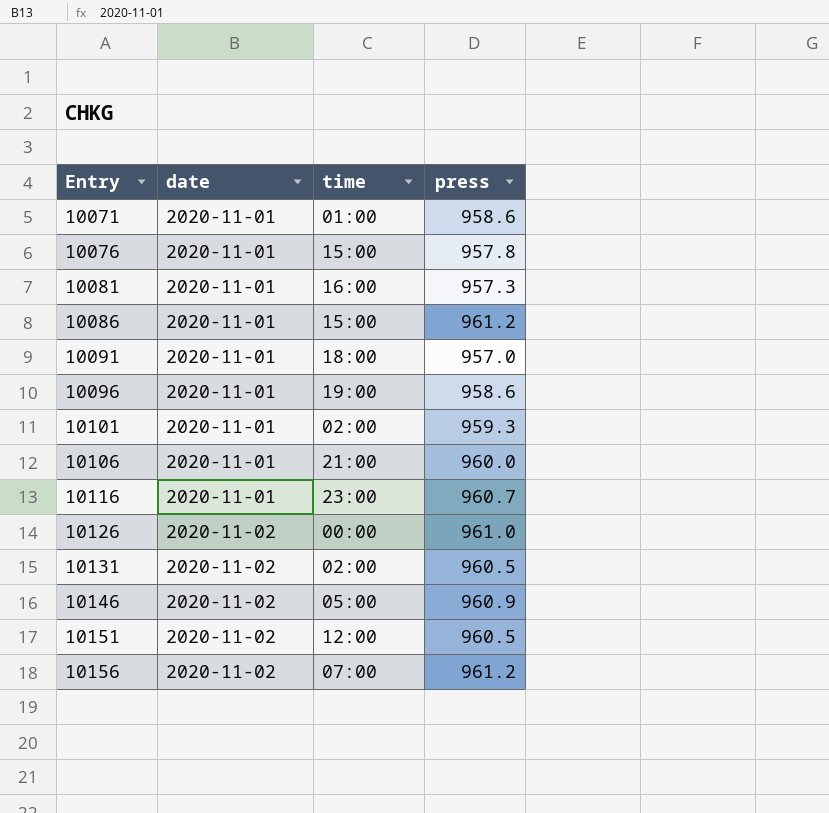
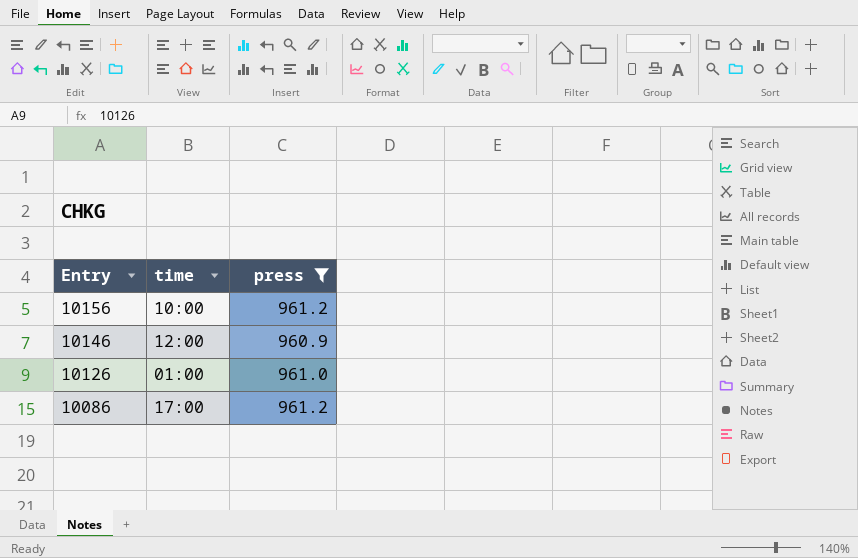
filter: none -> press >= 960.9
row order: Entry ascending -> Entry descending
column date | position: 2 -> none
10156 | time: 07:00 -> 10:00
10146 | time: 05:00 -> 12:00
10126 | time: 00:00 -> 01:00
10086 | time: 15:00 -> 17:00

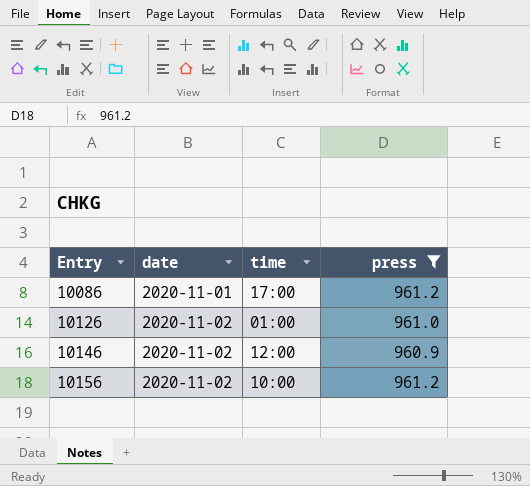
row order: Entry descending -> Entry ascending
column date | position: none -> 2

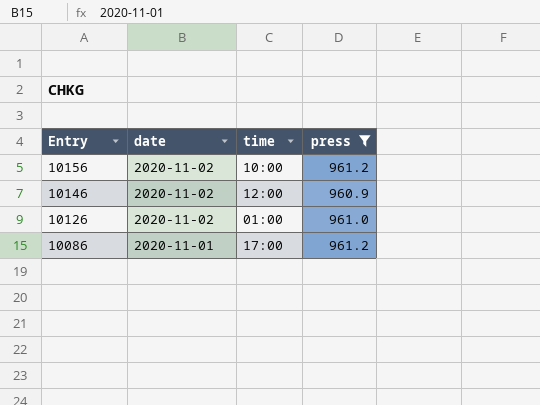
row order: Entry ascending -> Entry descending

